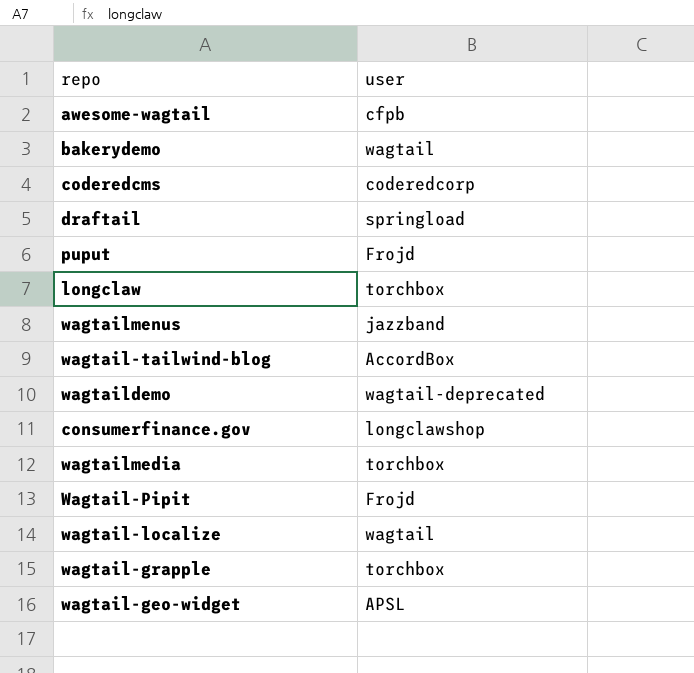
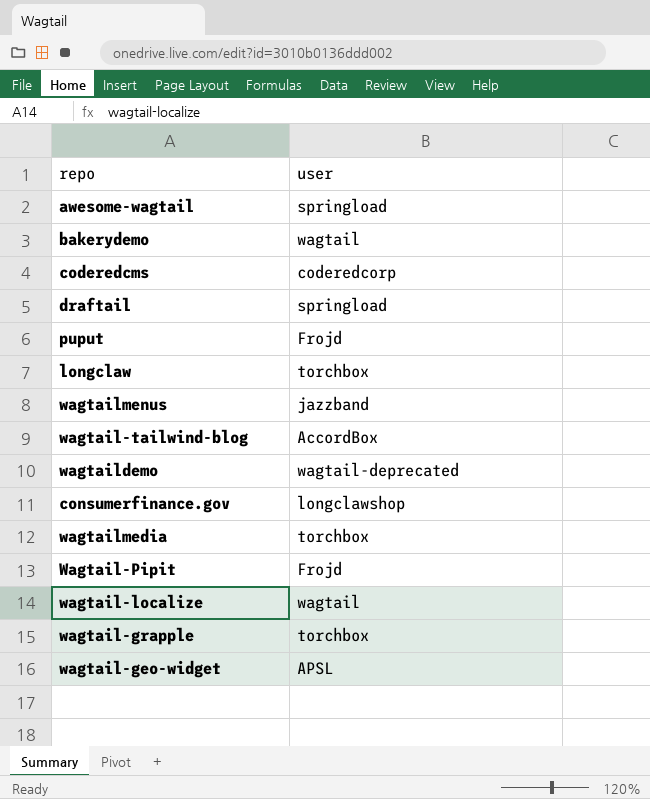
awesome-wagtail | user: cfpb -> springload

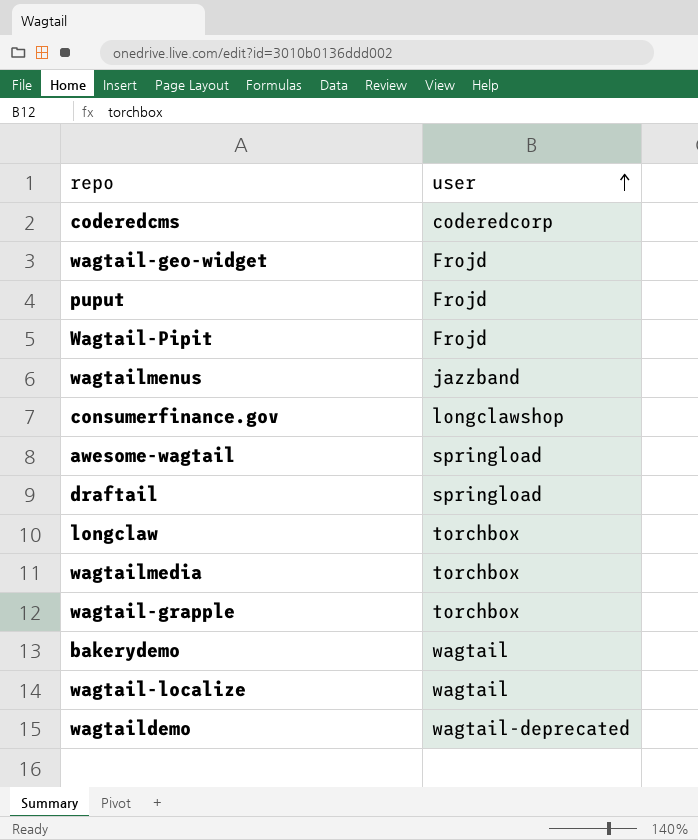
row order: none -> user ascending
row wagtail-tailwind-blog: AccordBox -> none
wagtail-geo-widget | user: APSL -> Frojd

